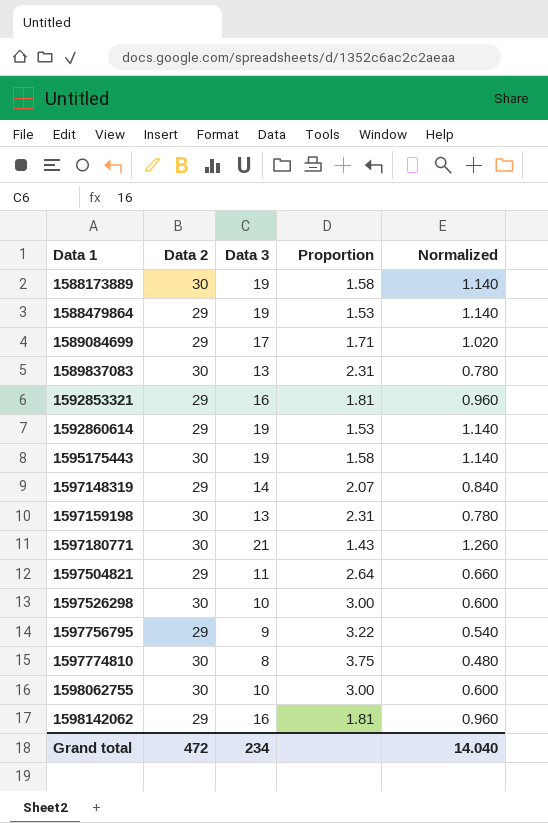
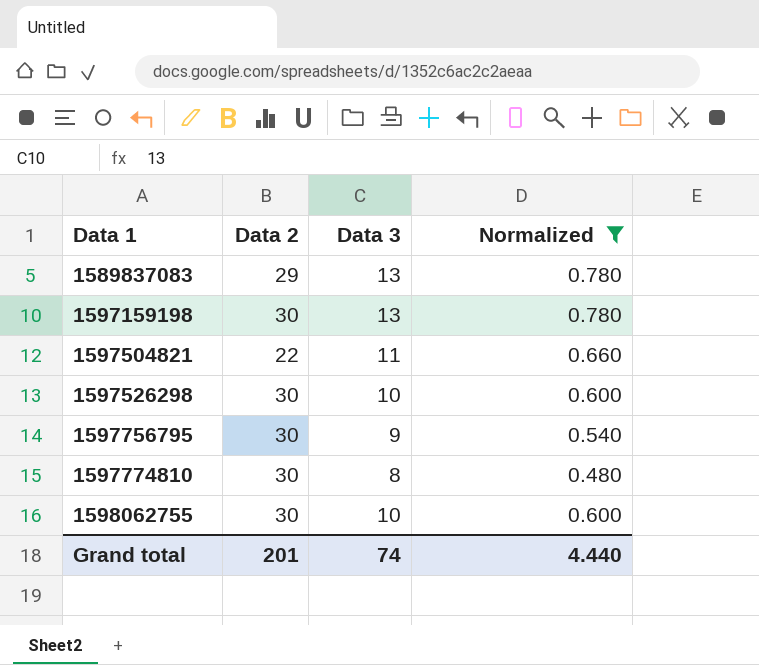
filter: none -> Normalized <= 0.780
column Proportion | formula: [Data 2] / [Data 3] -> none
1589837083 | Data 2: 30 -> 29
1597504821 | Data 2: 29 -> 22
1597756795 | Data 2: 29 -> 30
Grand total | Data 2: 472 -> 201
Grand total | Data 3: 234 -> 74
Grand total | Normalized: 14.040 -> 4.440

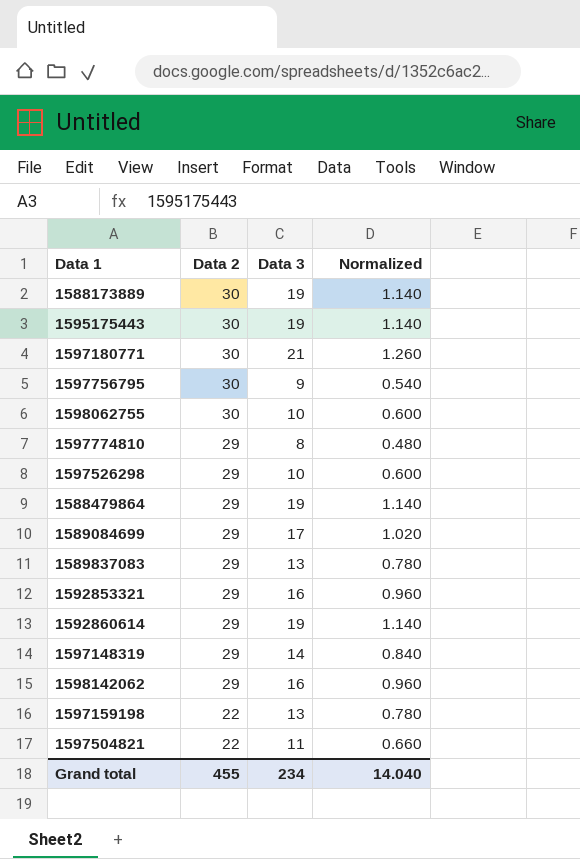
filter: Normalized <= 0.780 -> none
row order: Data 1 ascending -> Data 2 descending
1597774810 | Data 2: 30 -> 29
1597526298 | Data 2: 30 -> 29
1597159198 | Data 2: 30 -> 22
Grand total | Data 2: 201 -> 455
Grand total | Data 3: 74 -> 234
Grand total | Normalized: 4.440 -> 14.040

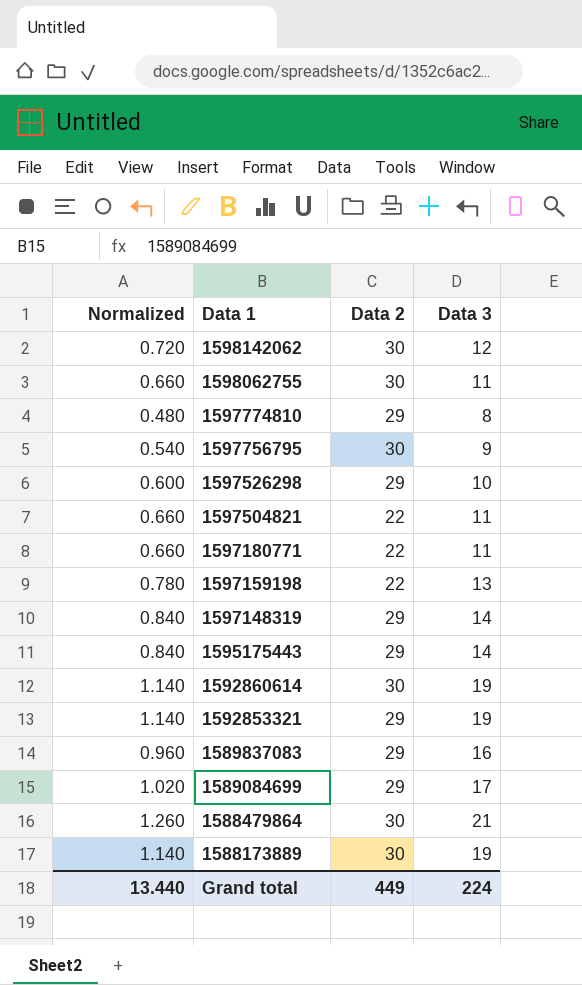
row order: Data 2 descending -> Data 1 descending
column Normalized | position: 4 -> 1
1598142062 | Normalized: 0.960 -> 0.720
1598142062 | Data 2: 29 -> 30
1598142062 | Data 3: 16 -> 12
1598062755 | Normalized: 0.600 -> 0.660
1598062755 | Data 3: 10 -> 11
1597180771 | Normalized: 1.260 -> 0.660
1597180771 | Data 2: 30 -> 22
1597180771 | Data 3: 21 -> 11
1595175443 | Normalized: 1.140 -> 0.840
1595175443 | Data 2: 30 -> 29
1595175443 | Data 3: 19 -> 14
1592860614 | Data 2: 29 -> 30
1592853321 | Normalized: 0.960 -> 1.140
1592853321 | Data 3: 16 -> 19
1589837083 | Normalized: 0.780 -> 0.960
1589837083 | Data 3: 13 -> 16
1588479864 | Normalized: 1.140 -> 1.260
1588479864 | Data 2: 29 -> 30
1588479864 | Data 3: 19 -> 21
Grand total | Normalized: 14.040 -> 13.440
Grand total | Data 2: 455 -> 449
Grand total | Data 3: 234 -> 224

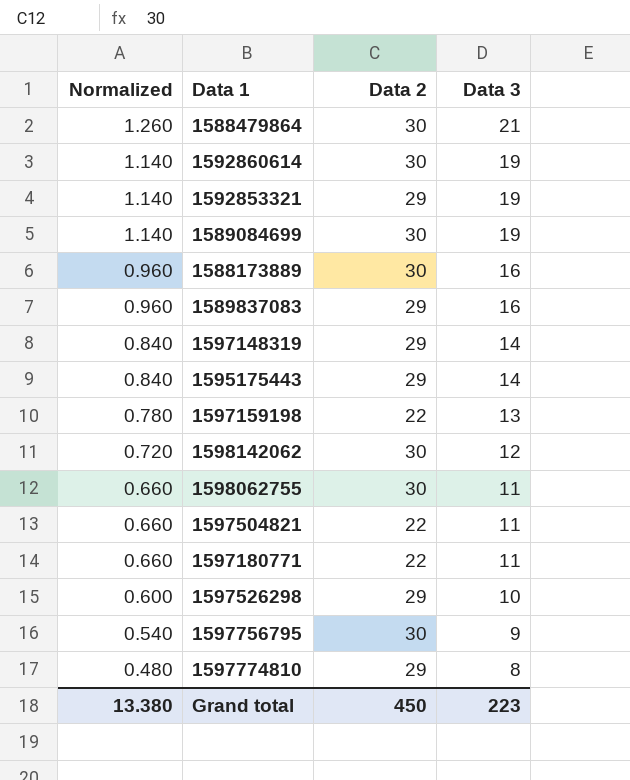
row order: Data 1 descending -> Normalized descending
1589084699 | Normalized: 1.020 -> 1.140
1589084699 | Data 2: 29 -> 30
1589084699 | Data 3: 17 -> 19
1588173889 | Normalized: 1.140 -> 0.960
1588173889 | Data 3: 19 -> 16
Grand total | Normalized: 13.440 -> 13.380
Grand total | Data 2: 449 -> 450
Grand total | Data 3: 224 -> 223

